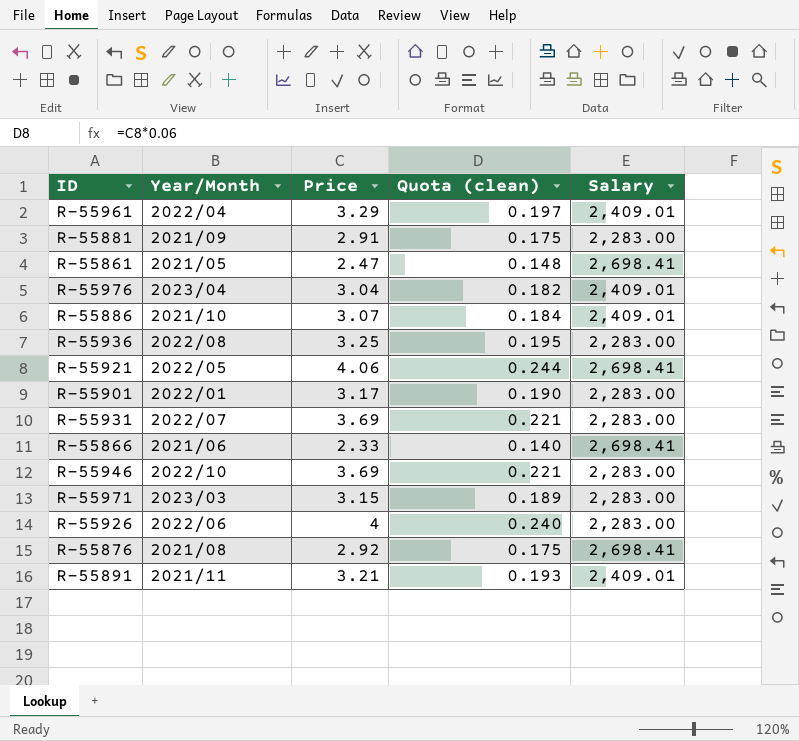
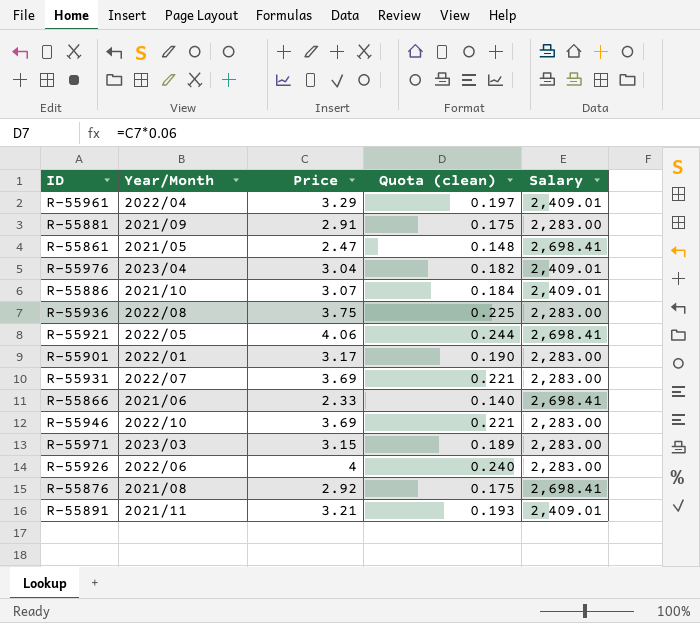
R-55936 | Price: 3.25 -> 3.75
R-55936 | Quota (clean): 0.195 -> 0.225

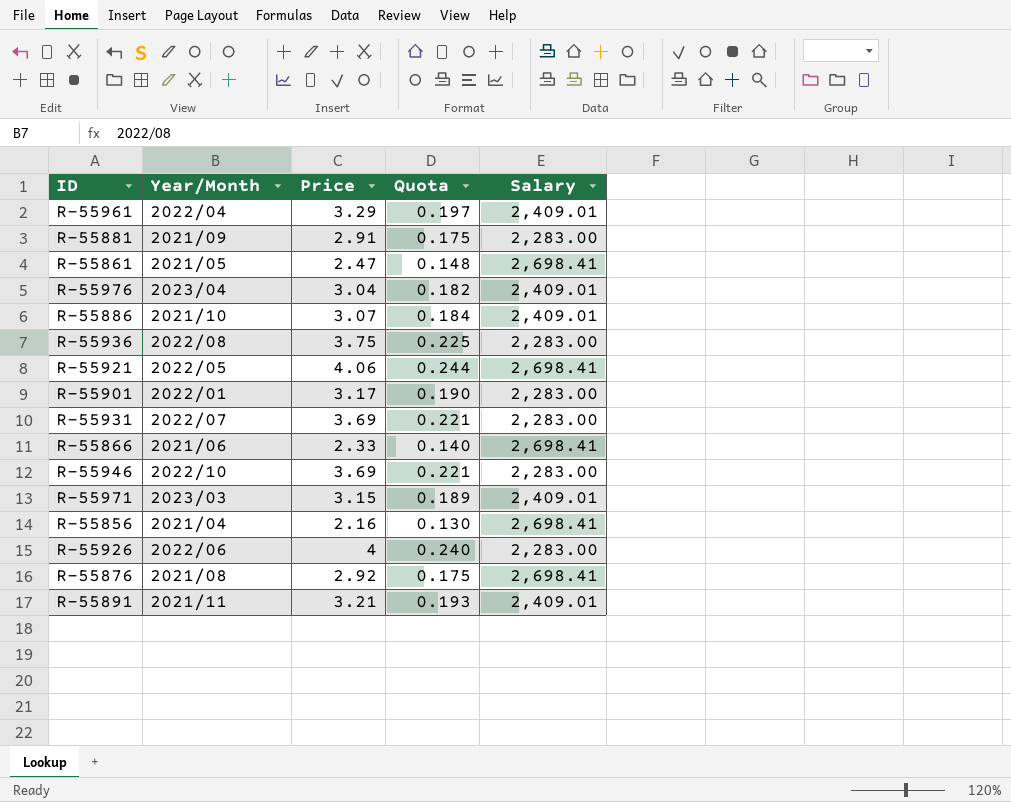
column name: Quota (clean) -> Quota
R-55971 | Salary: 2,283.00 -> 2,409.01
row R-55856: none -> 2021/04 | 2.16 | 0.130 | 2,698.41

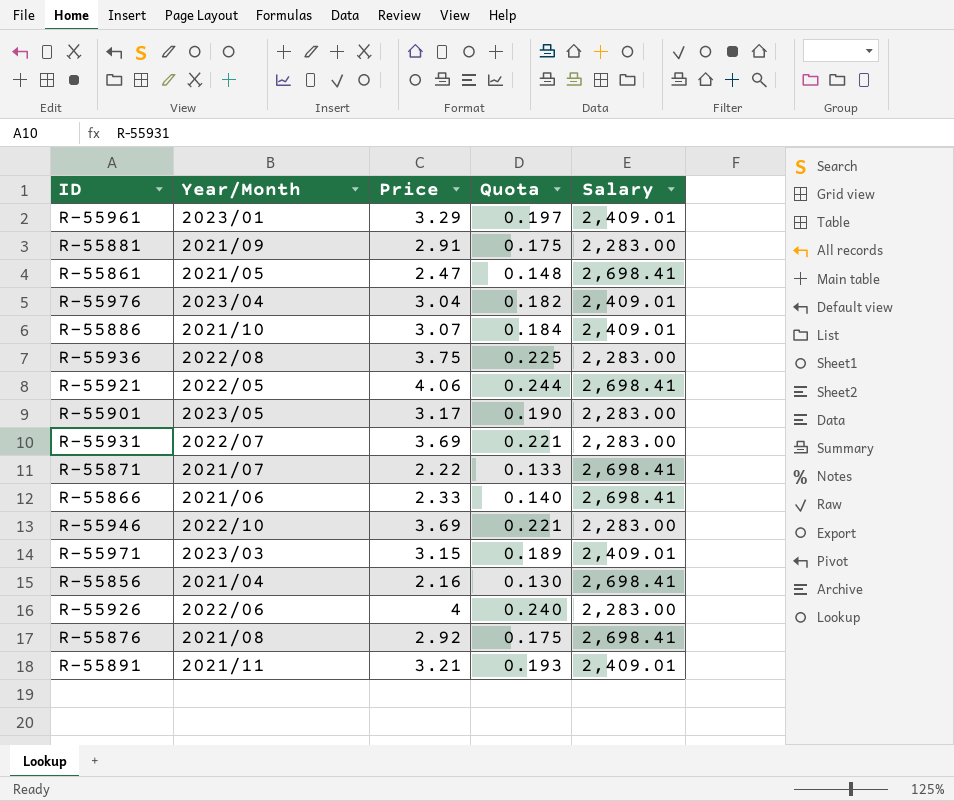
R-55961 | Year/Month: 2022/04 -> 2023/01
R-55901 | Year/Month: 2022/01 -> 2023/05
row R-55871: none -> 2021/07 | 2.22 | 0.133 | 2,698.41

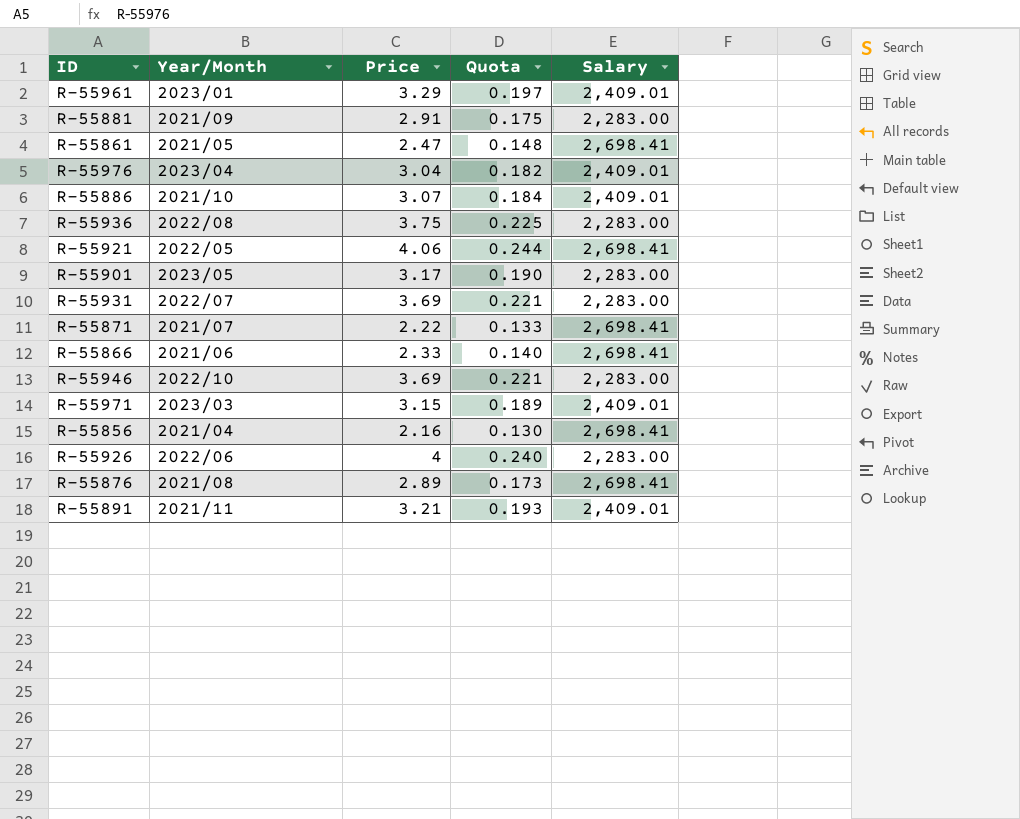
R-55876 | Price: 2.92 -> 2.89
R-55876 | Quota: 0.175 -> 0.173

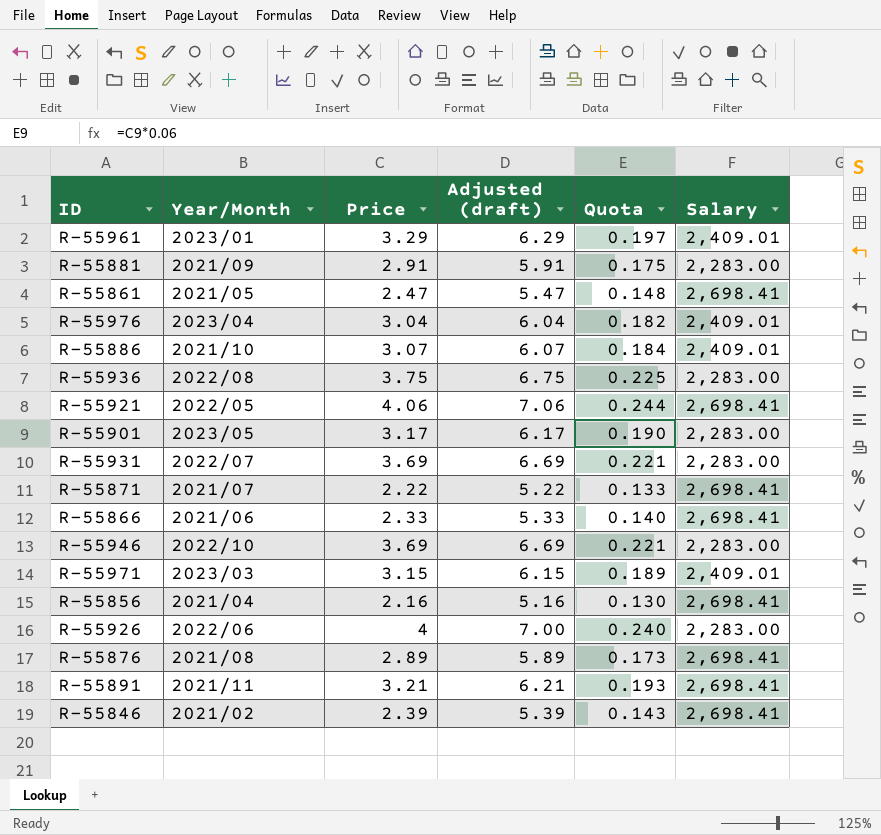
column Adjusted (draft) | formula: none -> [Price] + 3
R-55891 | Salary: 2,409.01 -> 2,698.41
row R-55846: none -> 2021/02 | 2.39 | 5.39 | 0.143 | 2,698.41

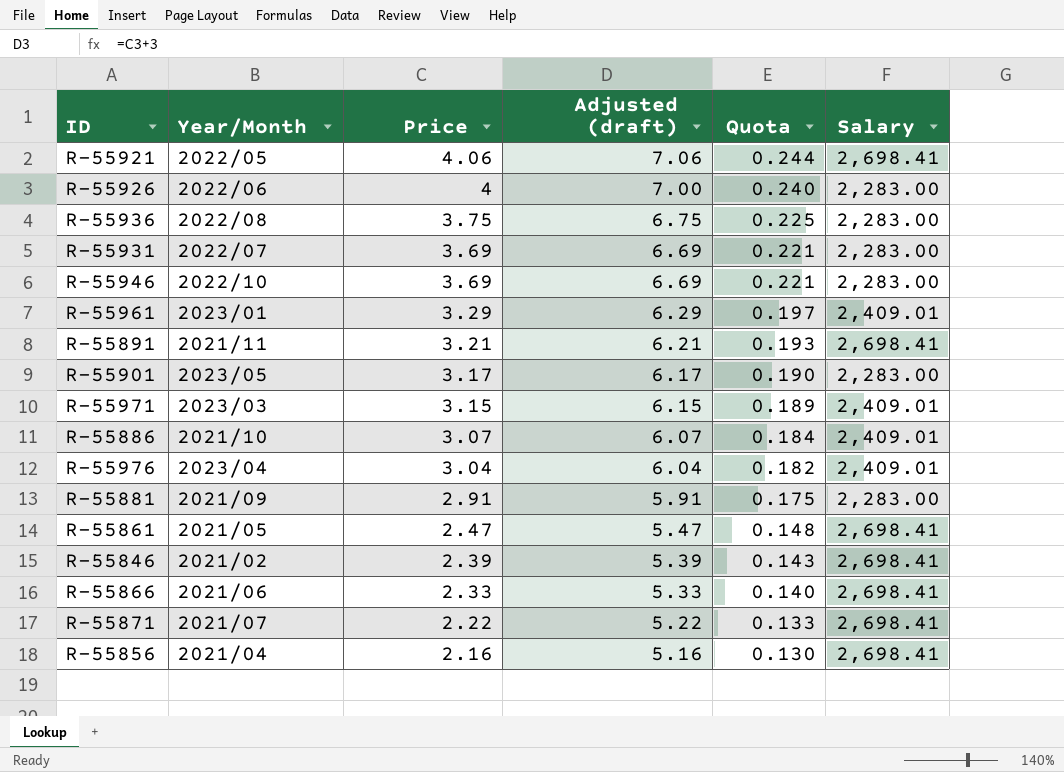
row order: none -> Price descending
row R-55876: 2021/08 | 2.89 | 5.89 | 0.173 | 2,698.41 -> none

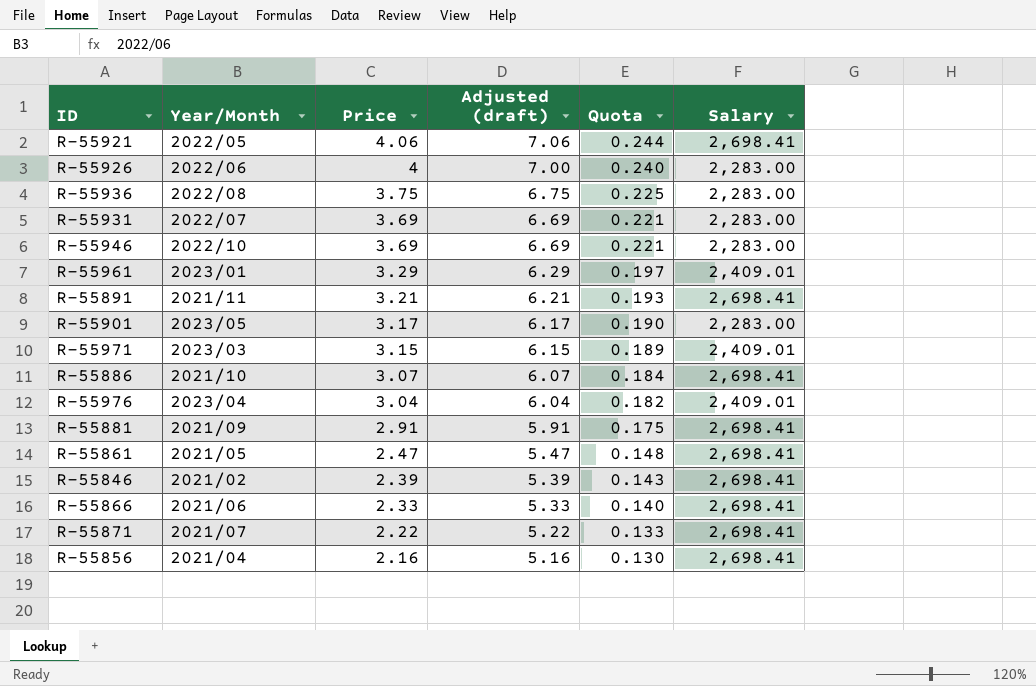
R-55886 | Salary: 2,409.01 -> 2,698.41
R-55881 | Salary: 2,283.00 -> 2,698.41

